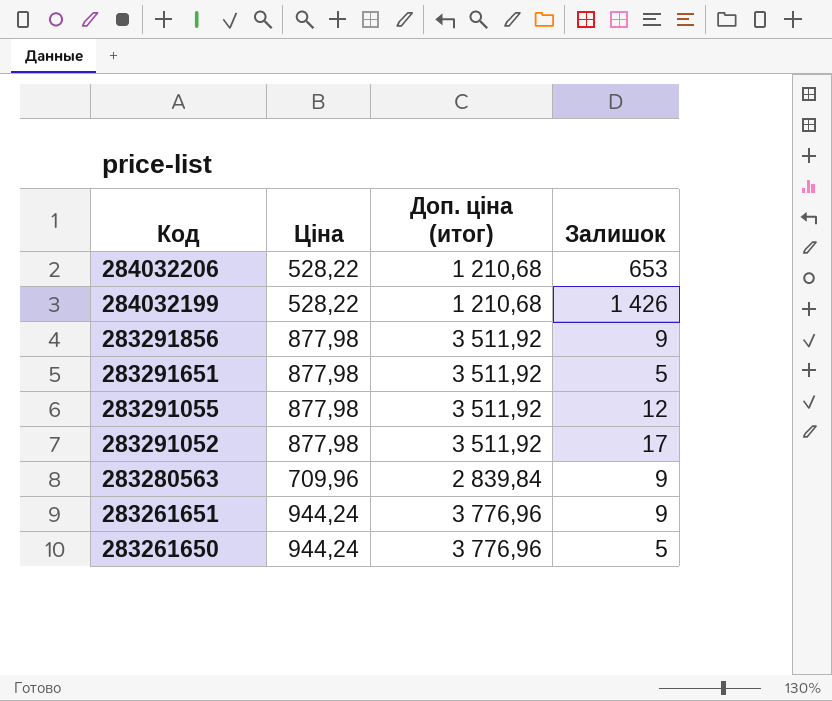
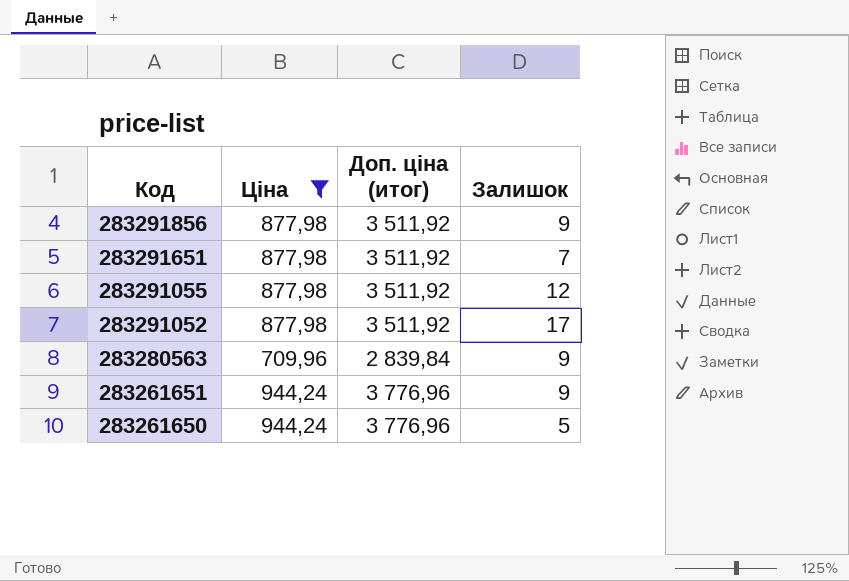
filter: none -> Ціна != 528,22
283291651 | Залишок: 5 -> 7

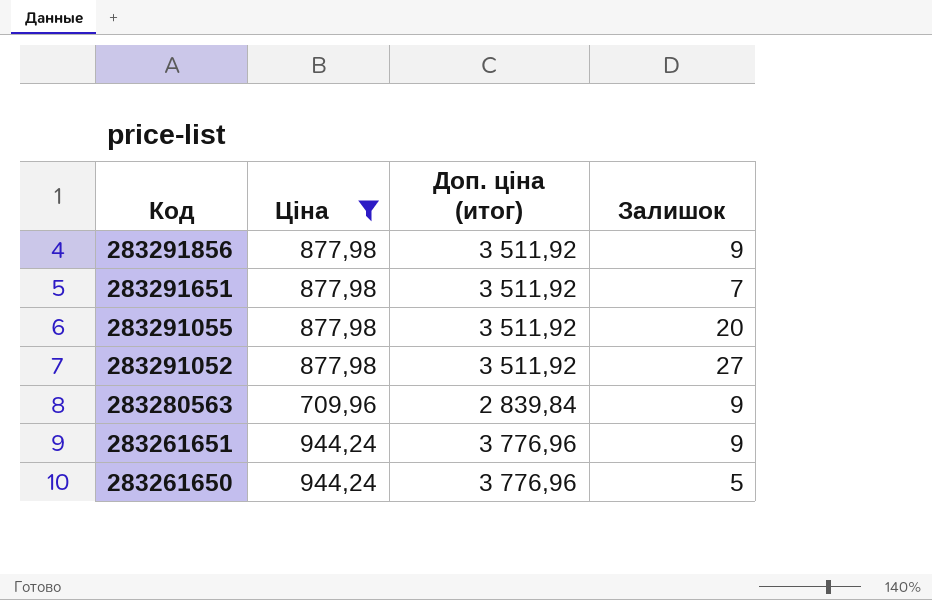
283291055 | Залишок: 12 -> 20
283291052 | Залишок: 17 -> 27

